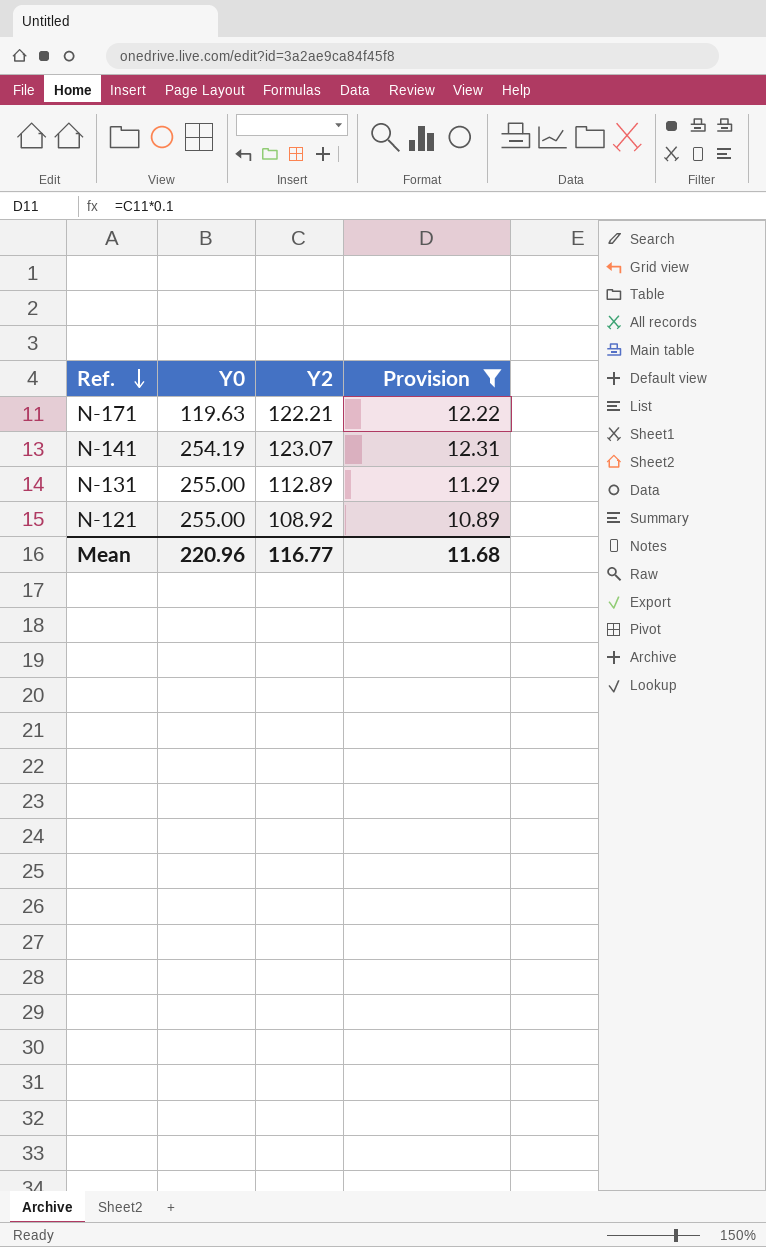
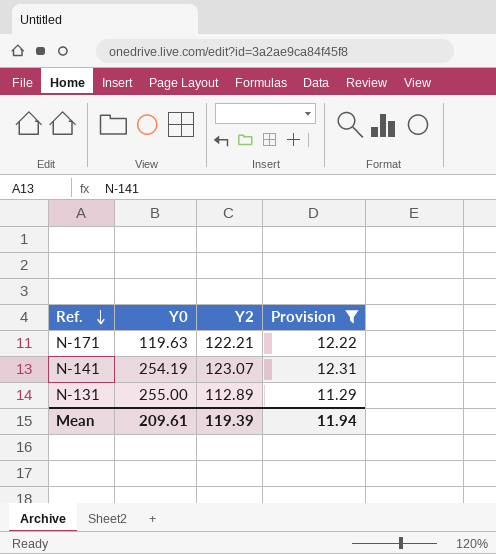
row N-121: 255.00 | 108.92 | 10.89 -> none
Mean | Y0: 220.96 -> 209.61
Mean | Y2: 116.77 -> 119.39
Mean | Provision: 11.68 -> 11.94

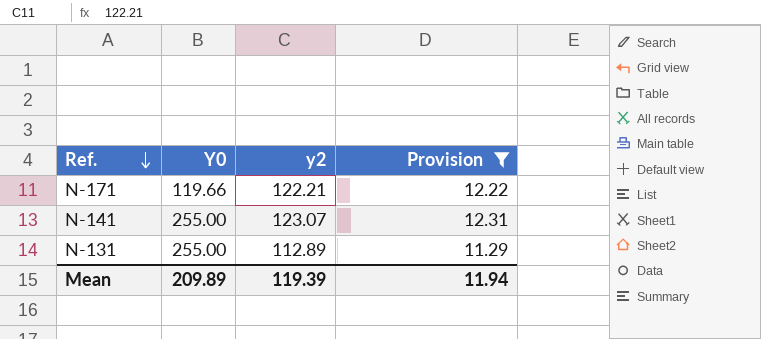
column name: Y2 -> y2
N-171 | Y0: 119.63 -> 119.66
N-141 | Y0: 254.19 -> 255.00
Mean | Y0: 209.61 -> 209.89

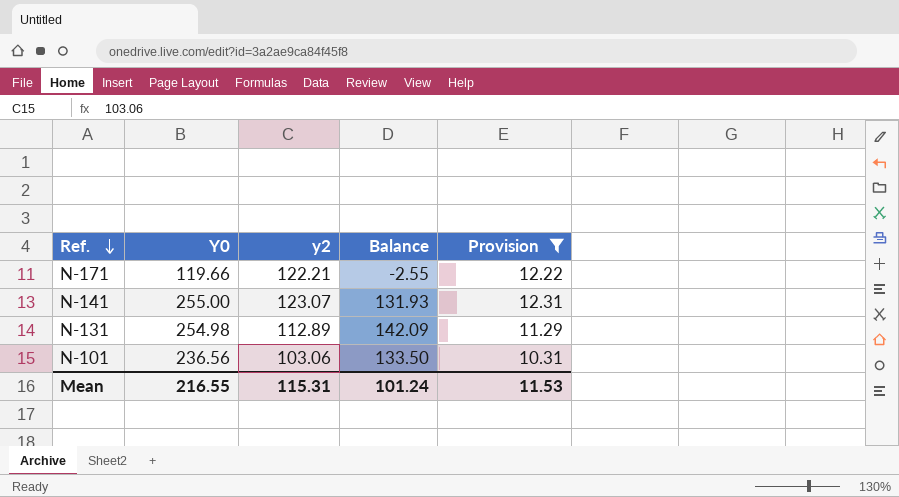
column Balance | formula: none -> [Y0] - [y2]
N-131 | Y0: 255.00 -> 254.98
row N-101: none -> 236.56 | 103.06 | 133.50 | 10.31
Mean | Y0: 209.89 -> 216.55
Mean | y2: 119.39 -> 115.31
Mean | Provision: 11.94 -> 11.53

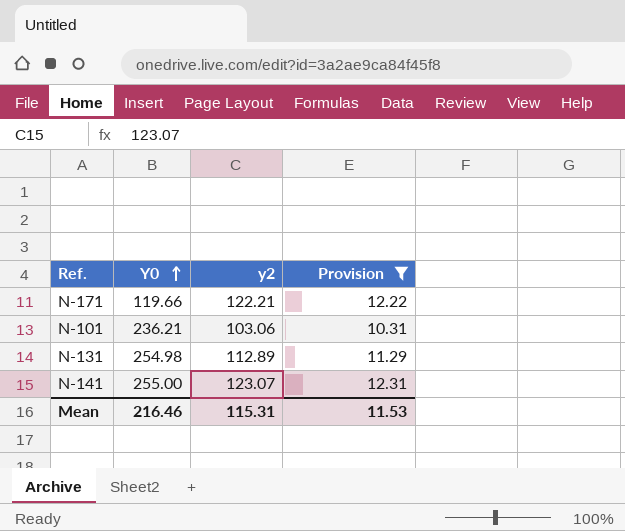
row order: Ref. descending -> Y0 ascending
column Balance | formula: [Y0] - [y2] -> none
N-101 | Y0: 236.56 -> 236.21
Mean | Y0: 216.55 -> 216.46

